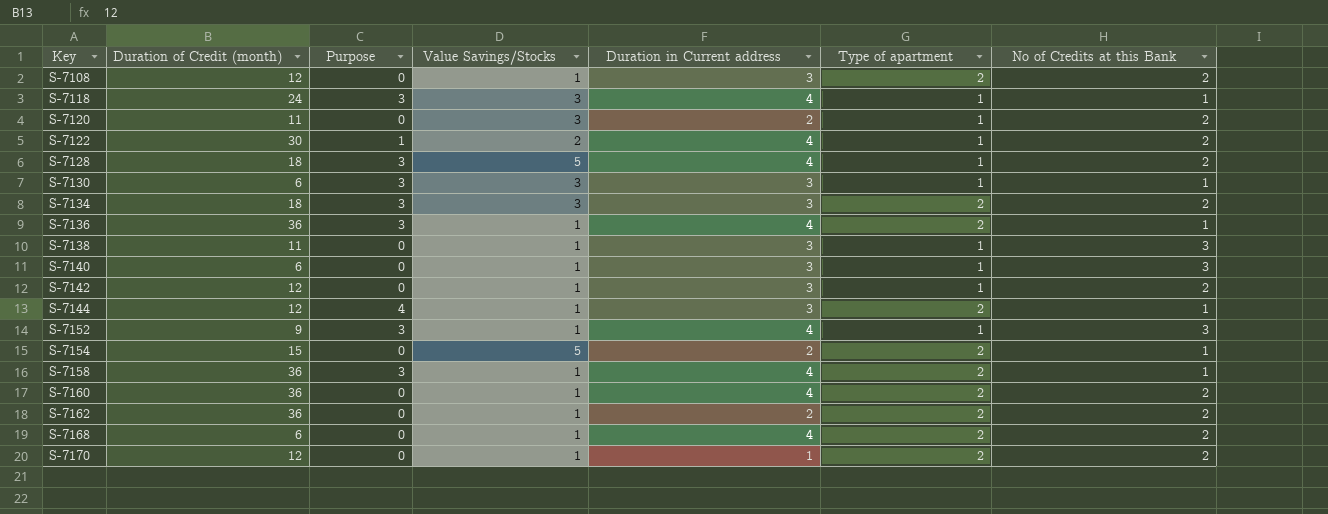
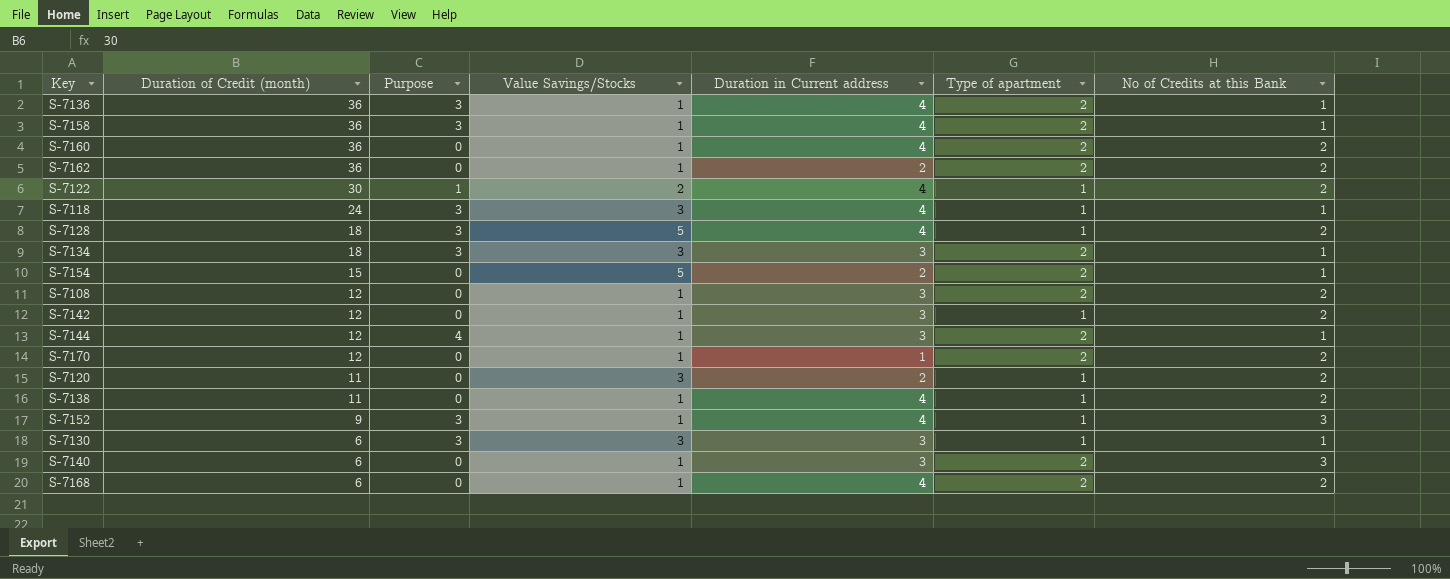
row order: Key ascending -> Duration of Credit (month) descending
S-7134 | No of Credits at this Bank: 2 -> 1
S-7138 | Duration in Current address: 3 -> 4
S-7138 | No of Credits at this Bank: 3 -> 2
S-7140 | Type of apartment: 1 -> 2

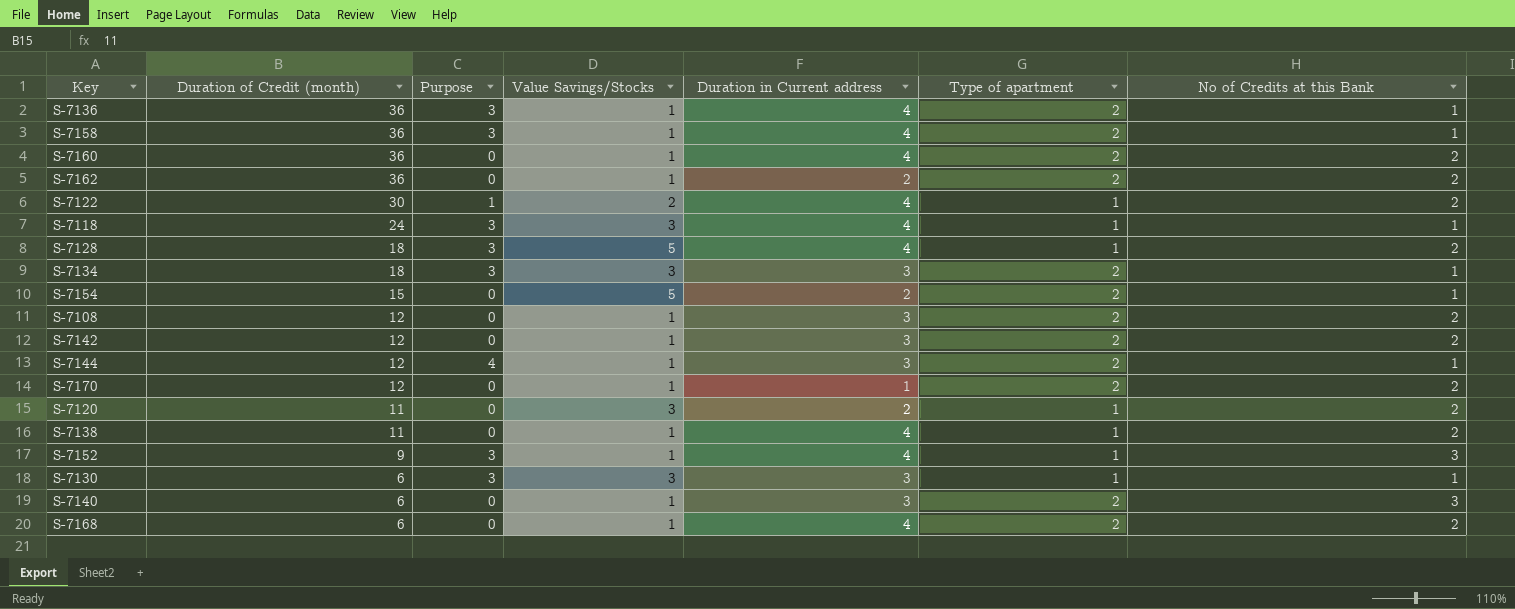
S-7142 | Type of apartment: 1 -> 2

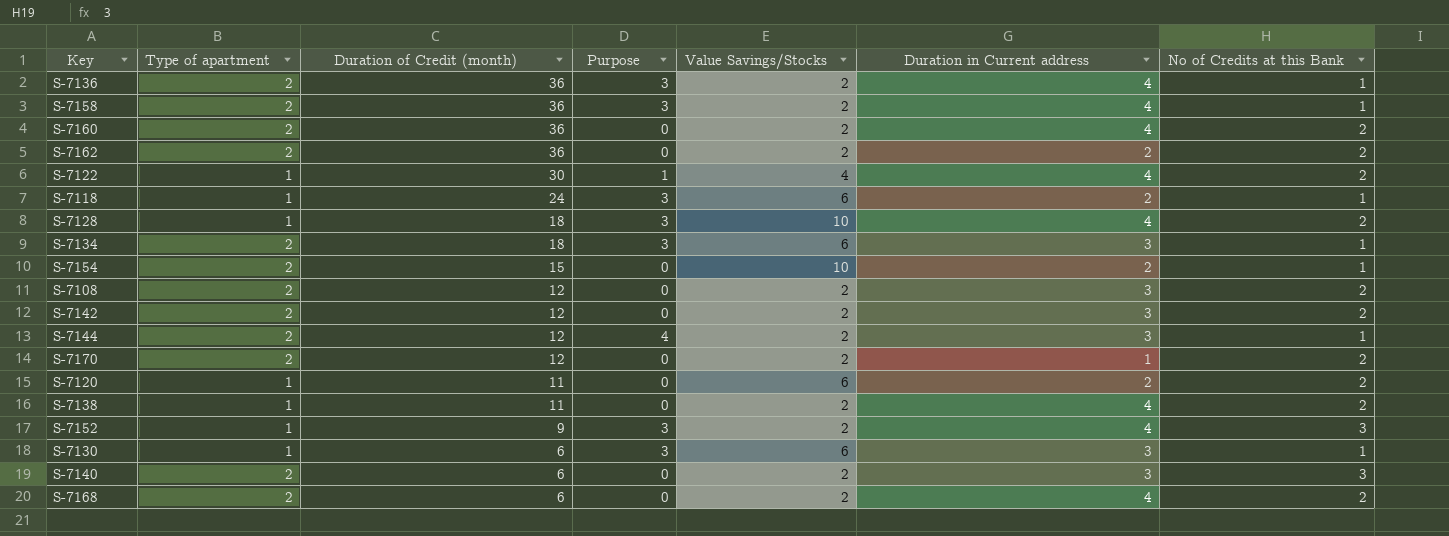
column Type of apartment | position: 6 -> 2
S-7136 | Value Savings/Stocks: 1 -> 2
S-7158 | Value Savings/Stocks: 1 -> 2
S-7160 | Value Savings/Stocks: 1 -> 2
S-7162 | Value Savings/Stocks: 1 -> 2
S-7122 | Value Savings/Stocks: 2 -> 4
S-7118 | Value Savings/Stocks: 3 -> 6
S-7118 | Duration in Current address: 4 -> 2
S-7128 | Value Savings/Stocks: 5 -> 10
S-7134 | Value Savings/Stocks: 3 -> 6
S-7154 | Value Savings/Stocks: 5 -> 10
S-7108 | Value Savings/Stocks: 1 -> 2
S-7142 | Value Savings/Stocks: 1 -> 2
S-7144 | Value Savings/Stocks: 1 -> 2
S-7170 | Value Savings/Stocks: 1 -> 2
S-7120 | Value Savings/Stocks: 3 -> 6
S-7138 | Value Savings/Stocks: 1 -> 2
S-7152 | Value Savings/Stocks: 1 -> 2
S-7130 | Value Savings/Stocks: 3 -> 6
S-7140 | Value Savings/Stocks: 1 -> 2
S-7168 | Value Savings/Stocks: 1 -> 2

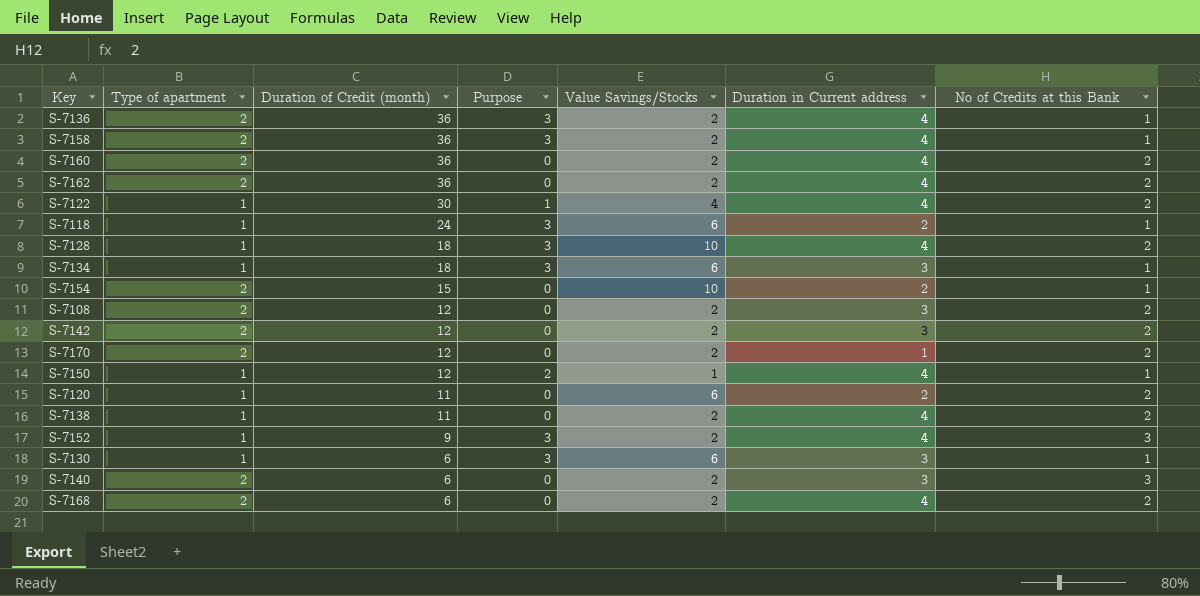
row S-7144: 2 | 12 | 4 | 2 | 3 | 1 -> none
S-7162 | Duration in Current address: 2 -> 4
S-7134 | Type of apartment: 2 -> 1
row S-7150: none -> 1 | 12 | 2 | 1 | 4 | 1

